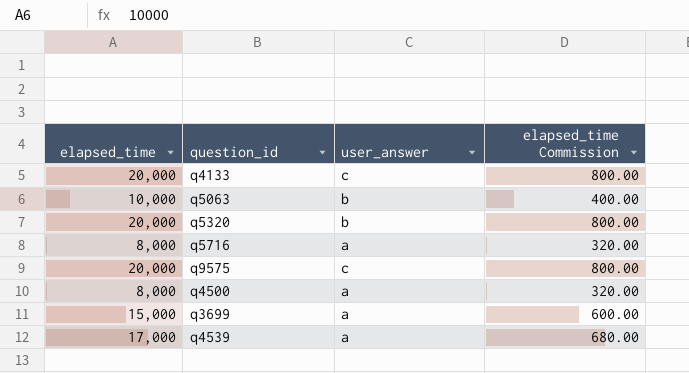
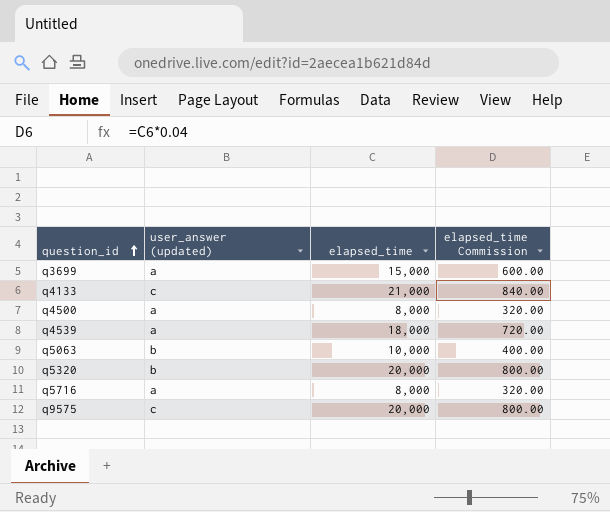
row order: none -> question_id ascending
column name: user_answer -> user_answer (updated)
column elapsed_time | position: 1 -> 3
q4133 | elapsed_time: 20,000 -> 21,000
q4133 | elapsed_time Commission: 800.00 -> 840.00
q4539 | elapsed_time: 17,000 -> 18,000
q4539 | elapsed_time Commission: 680.00 -> 720.00

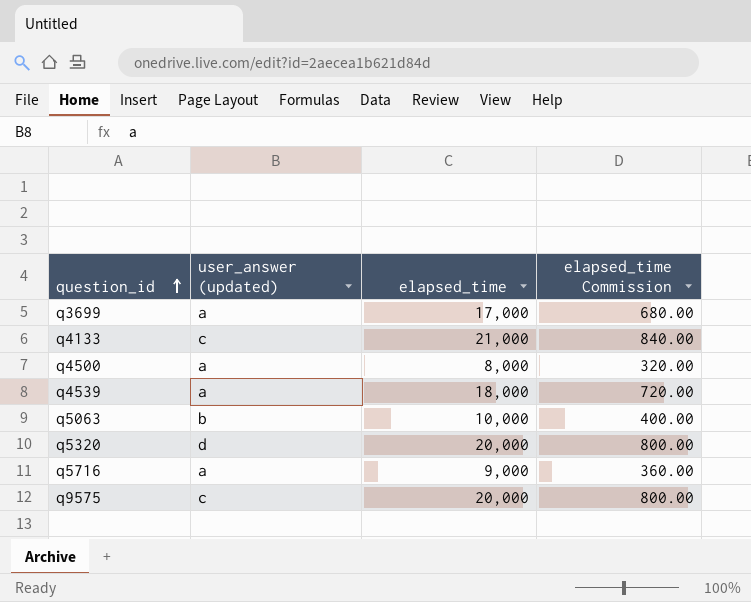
q3699 | elapsed_time: 15,000 -> 17,000
q3699 | elapsed_time Commission: 600.00 -> 680.00
q5320 | user_answer (updated): b -> d
q5716 | elapsed_time: 8,000 -> 9,000
q5716 | elapsed_time Commission: 320.00 -> 360.00

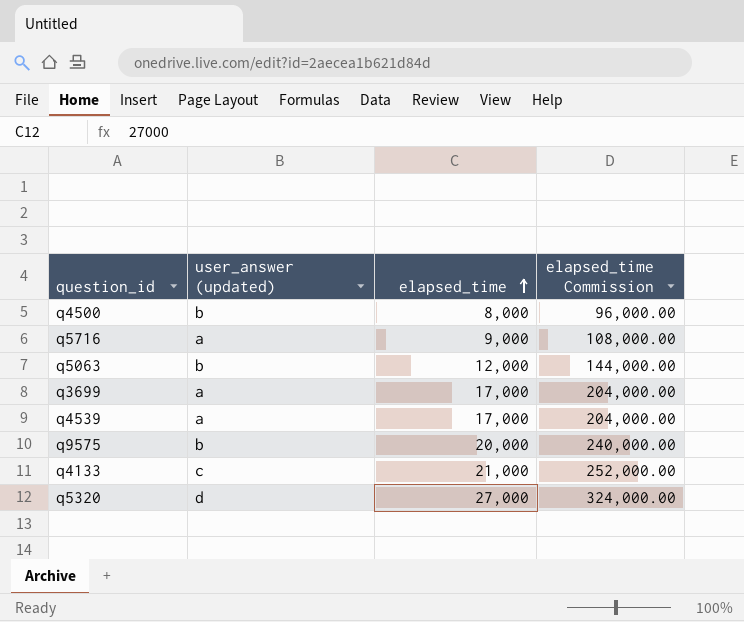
row order: question_id ascending -> elapsed_time ascending
column elapsed_time Commission | formula: [elapsed_time] * 0.04 -> [elapsed_time] * 12
q4500 | user_answer (updated): a -> b
q5063 | elapsed_time: 10,000 -> 12,000
q4539 | elapsed_time: 18,000 -> 17,000
q9575 | user_answer (updated): c -> b
q5320 | elapsed_time: 20,000 -> 27,000

